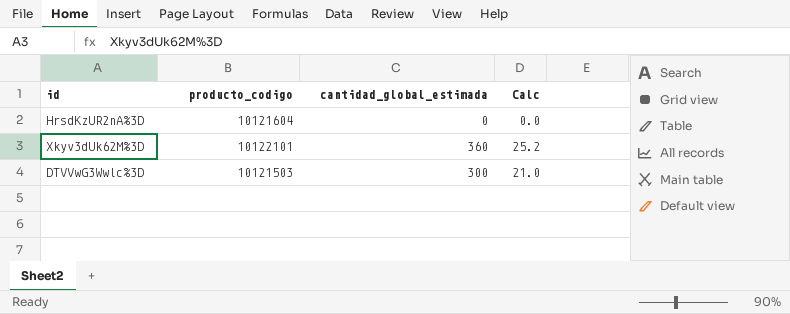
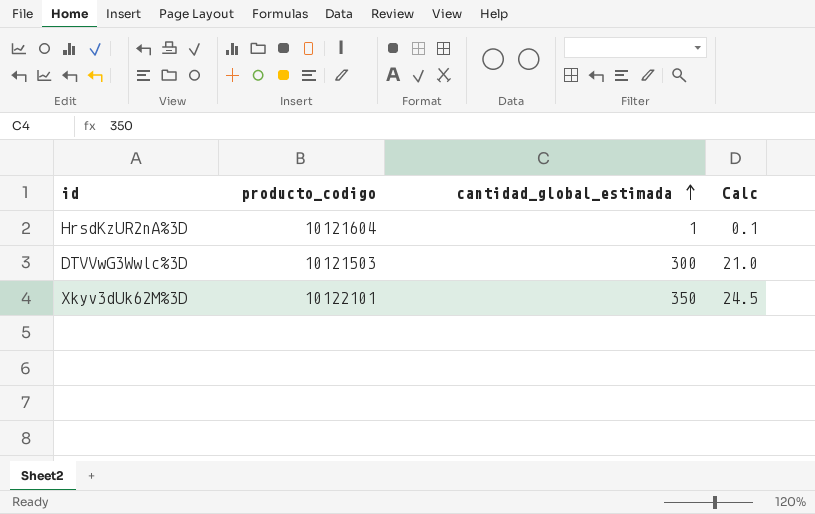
row order: none -> cantidad_global_estimada ascending
HrsdKzUR2nA%3D | cantidad_global_estimada: 0 -> 1
HrsdKzUR2nA%3D | Calc: 0.0 -> 0.1
Xkyv3dUk62M%3D | cantidad_global_estimada: 360 -> 350
Xkyv3dUk62M%3D | Calc: 25.2 -> 24.5

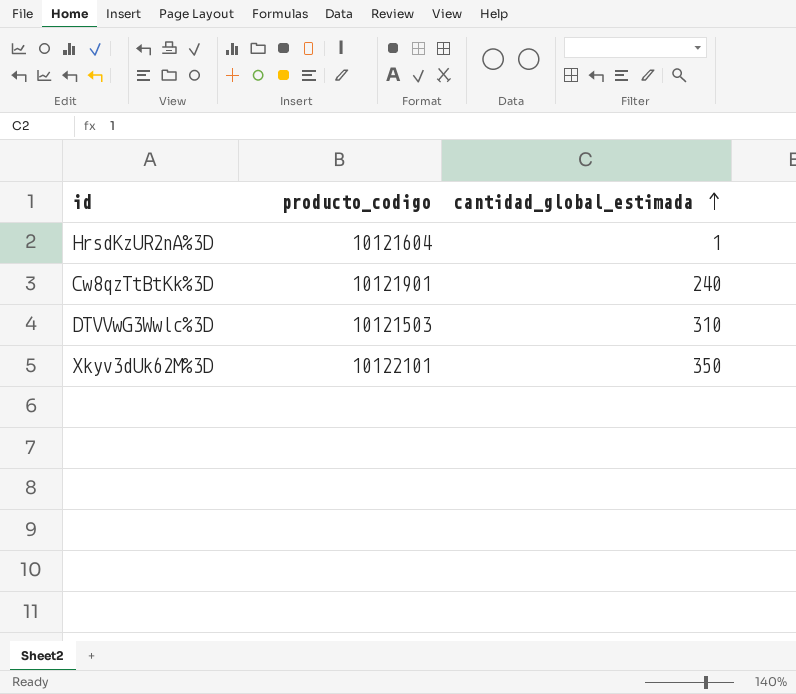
column Calc | formula: [cantidad_global_estimada] * 0.07 -> none
row Cw8qzTtBtKk%3D: none -> 10121901 | 240
DTVVwG3Wwlc%3D | cantidad_global_estimada: 300 -> 310

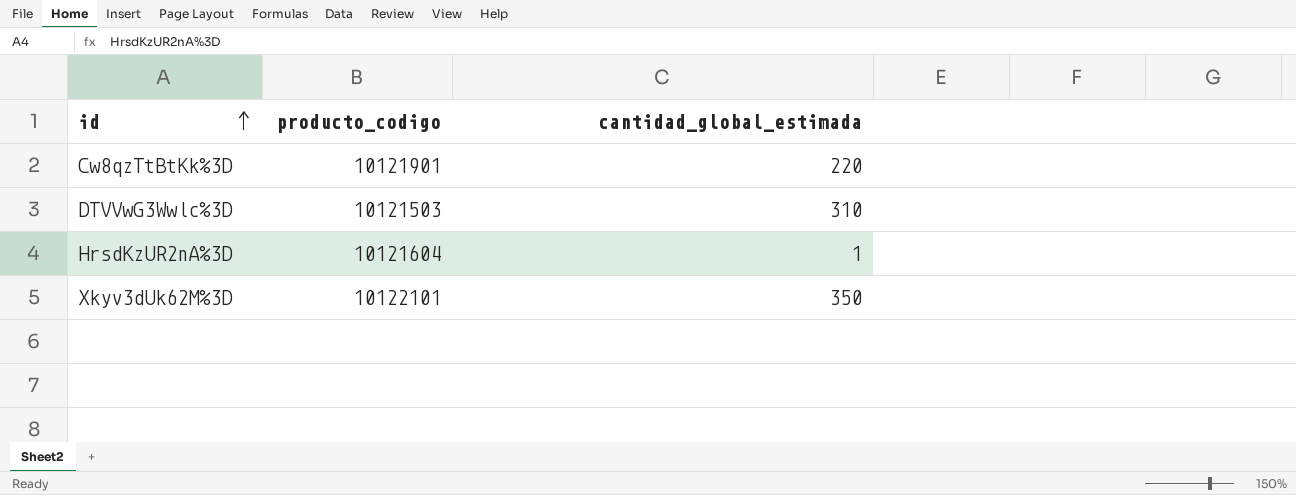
row order: cantidad_global_estimada ascending -> id ascending
Cw8qzTtBtKk%3D | cantidad_global_estimada: 240 -> 220

